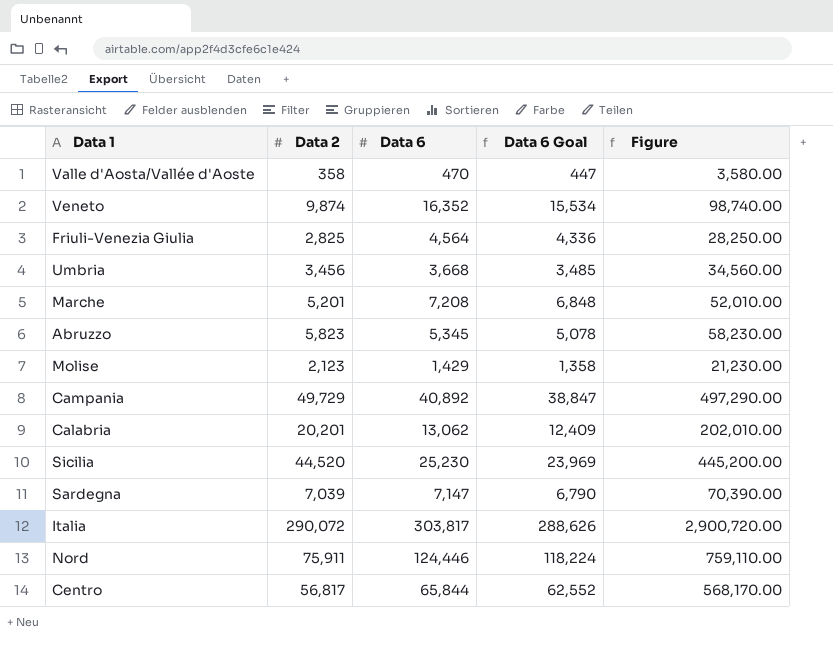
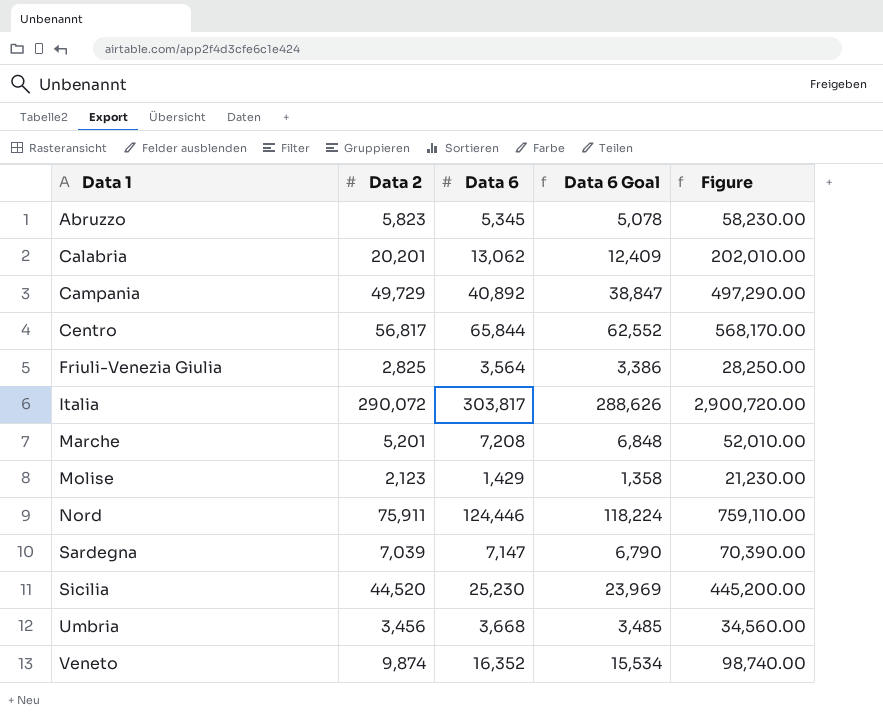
row order: none -> Data 1 ascending
row Valle d'Aosta/Vallée d'Aoste: 358 | 470 | 447 | 3,580.00 -> none
Friuli-Venezia Giulia | Data 6: 4,564 -> 3,564
Friuli-Venezia Giulia | Data 6 Goal: 4,336 -> 3,386

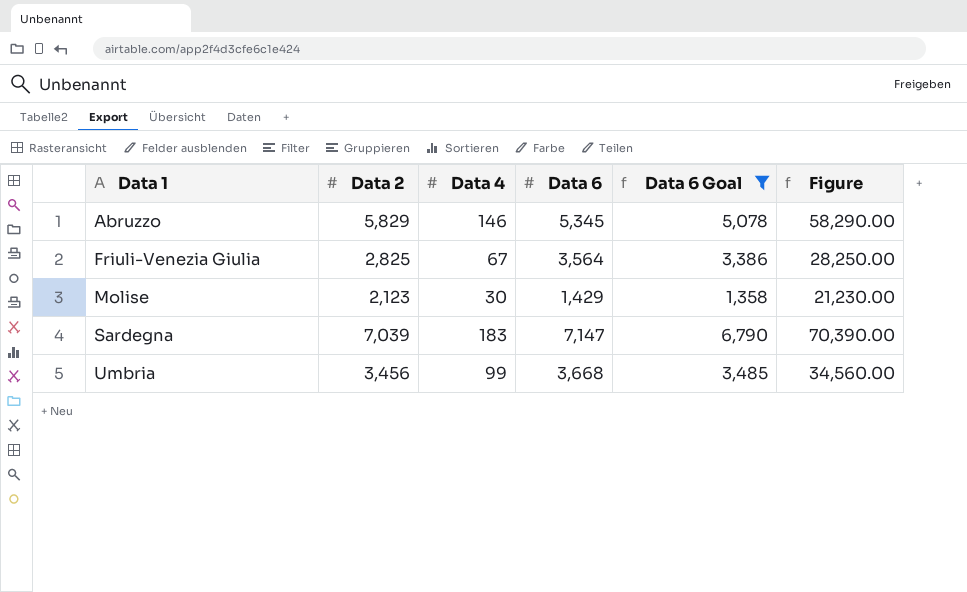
filter: none -> Data 6 Goal <= 6,790
column Data 4 | position: none -> 3
Abruzzo | Data 2: 5,823 -> 5,829
Abruzzo | Figure: 58,230.00 -> 58,290.00

